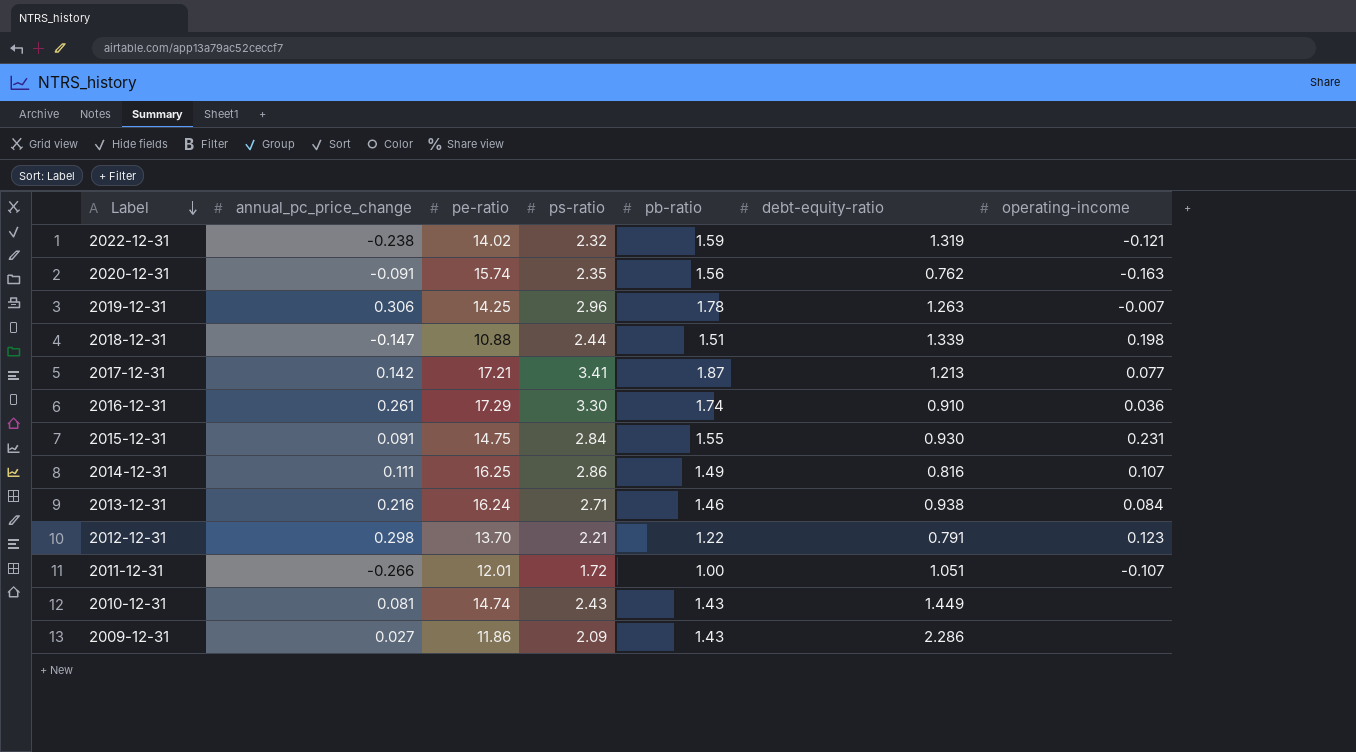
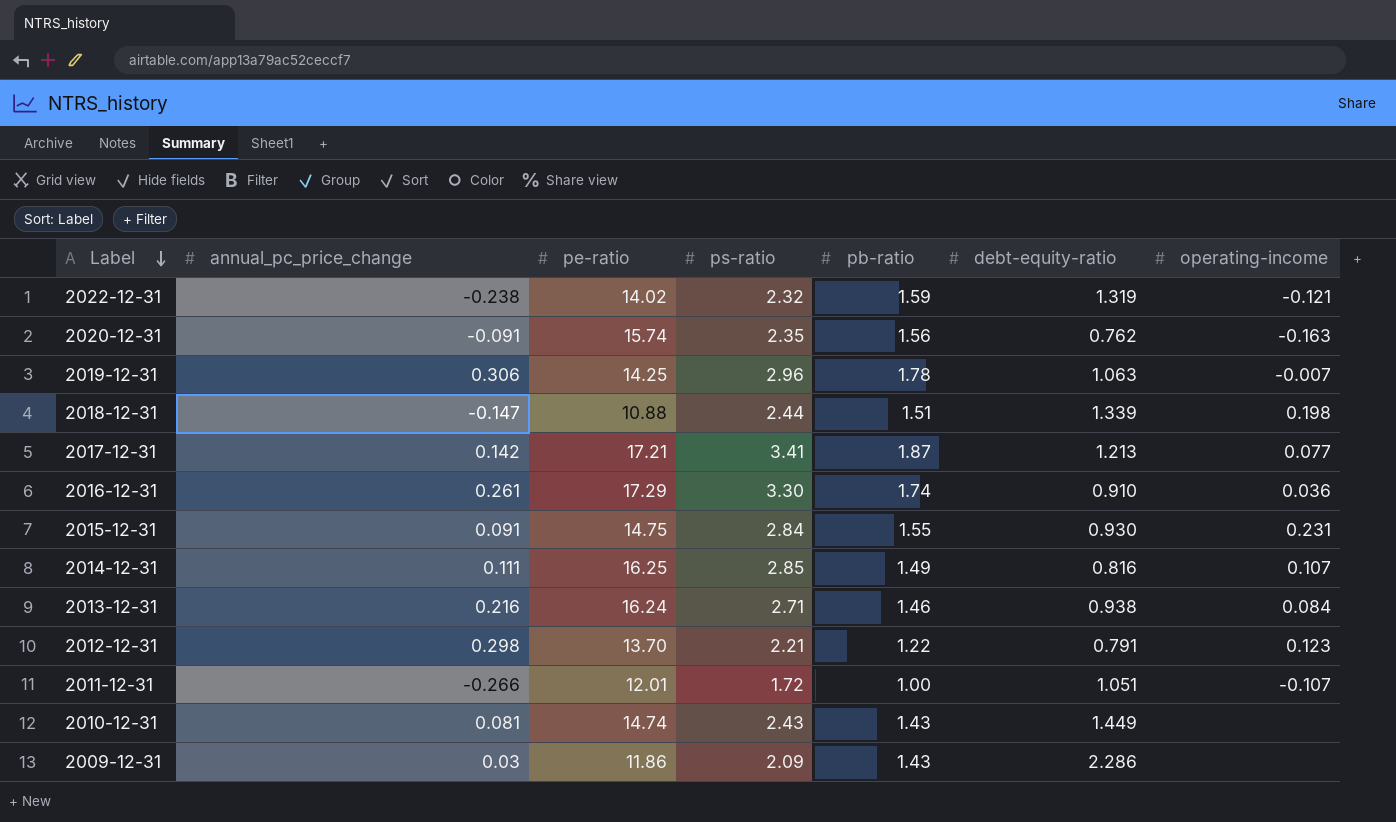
2019-12-31 | debt-equity-ratio: 1.263 -> 1.063
2014-12-31 | ps-ratio: 2.86 -> 2.85
2009-12-31 | annual_pc_price_change: 0.027 -> 0.03

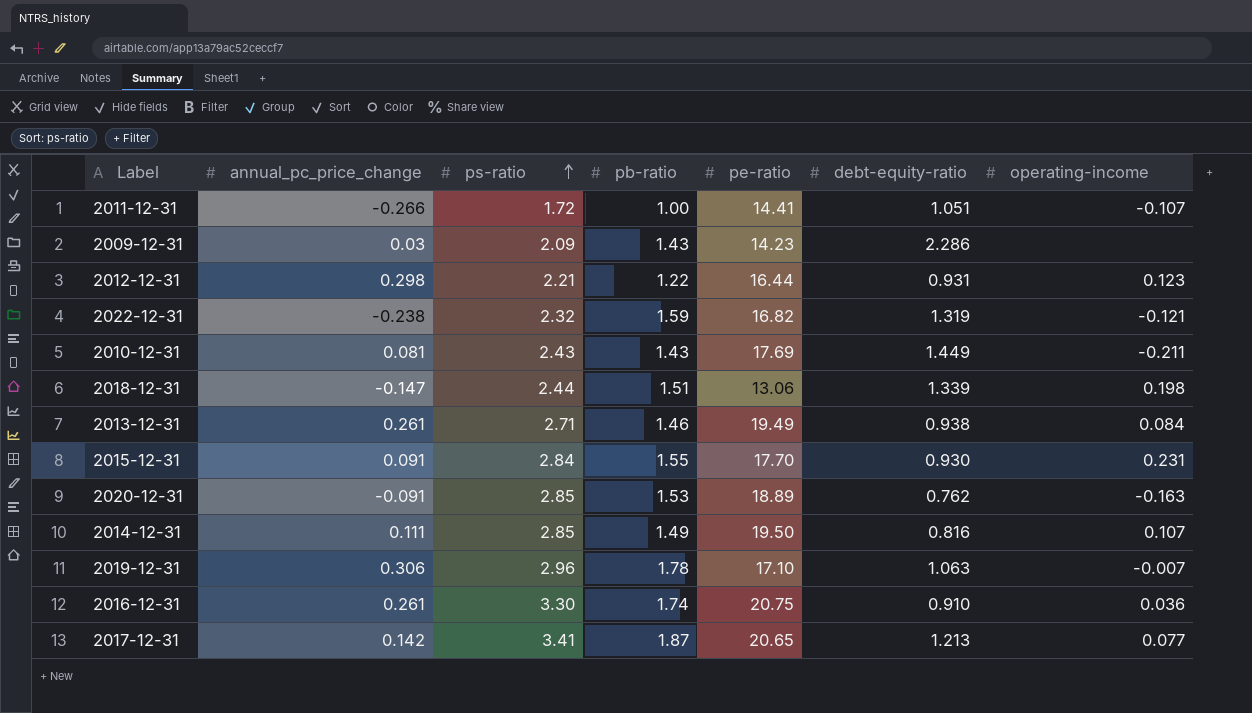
row order: Label descending -> ps-ratio ascending
column pe-ratio | position: 3 -> 5
2011-12-31 | pe-ratio: 12.01 -> 14.41
2009-12-31 | pe-ratio: 11.86 -> 14.23
2012-12-31 | pe-ratio: 13.70 -> 16.44
2012-12-31 | debt-equity-ratio: 0.791 -> 0.931
2022-12-31 | pe-ratio: 14.02 -> 16.82
2010-12-31 | pe-ratio: 14.74 -> 17.69
2010-12-31 | operating-income: none -> -0.211
2018-12-31 | pe-ratio: 10.88 -> 13.06
2013-12-31 | annual_pc_price_change: 0.216 -> 0.261
2013-12-31 | pe-ratio: 16.24 -> 19.49
2015-12-31 | pe-ratio: 14.75 -> 17.70
2020-12-31 | ps-ratio: 2.35 -> 2.85
2020-12-31 | pb-ratio: 1.56 -> 1.53
2020-12-31 | pe-ratio: 15.74 -> 18.89
2014-12-31 | pe-ratio: 16.25 -> 19.50
2019-12-31 | pe-ratio: 14.25 -> 17.10
2016-12-31 | pe-ratio: 17.29 -> 20.75
2017-12-31 | pe-ratio: 17.21 -> 20.65

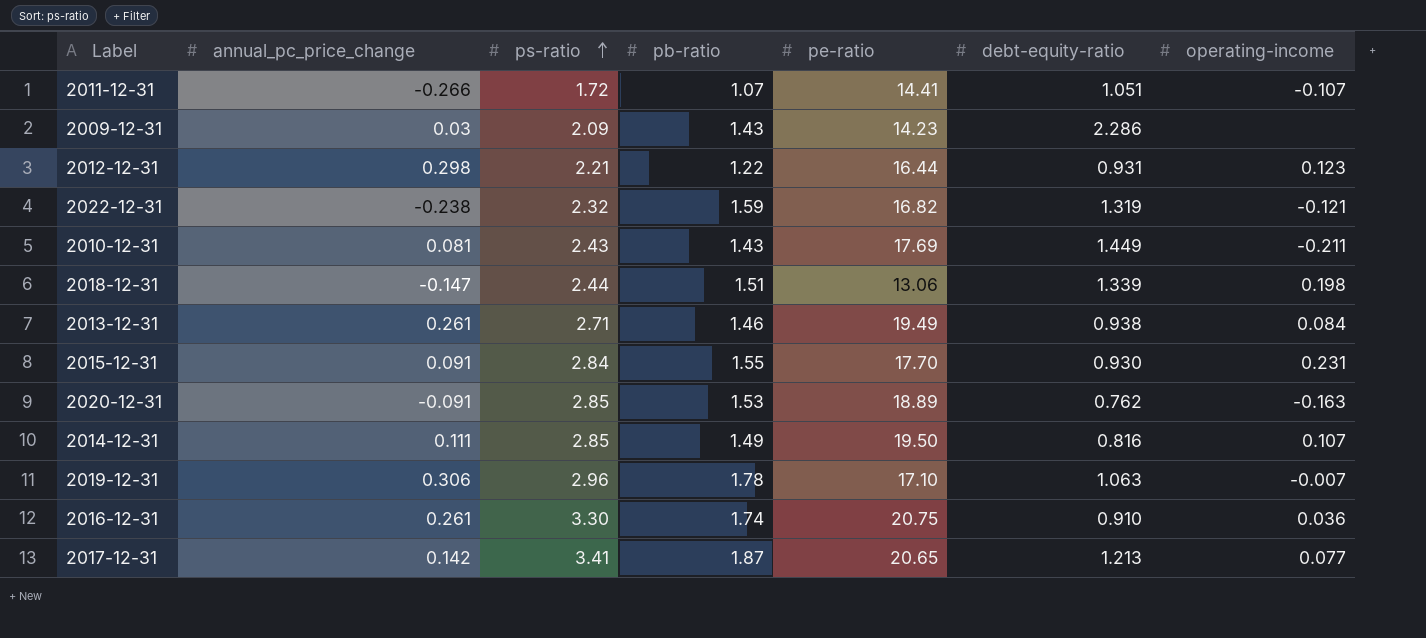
2011-12-31 | pb-ratio: 1.00 -> 1.07

